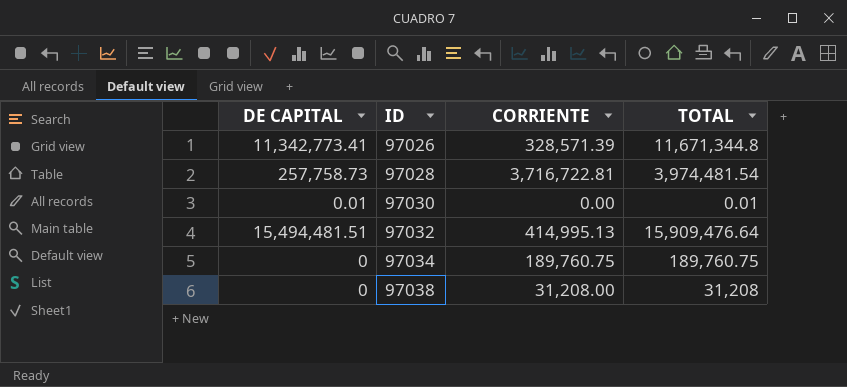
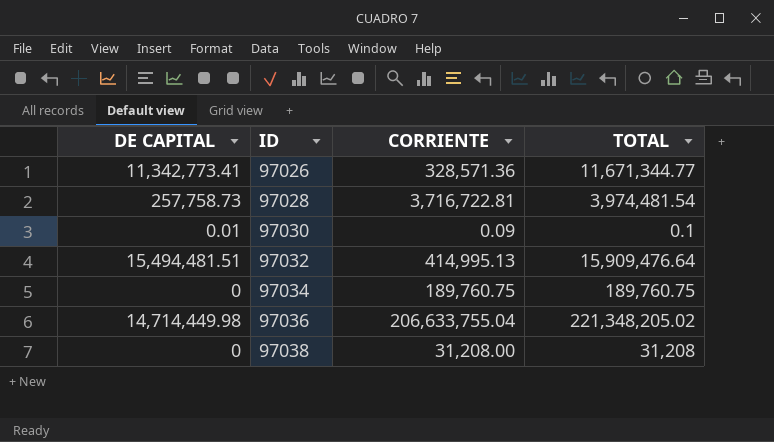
97026 | CORRIENTE: 328,571.39 -> 328,571.36
97026 | TOTAL: 11,671,344.8 -> 11,671,344.77
97030 | CORRIENTE: 0.00 -> 0.09
97030 | TOTAL: 0.01 -> 0.1
row 97036: none -> 14,714,449.98 | 206,633,755.04 | 221,348,205.02

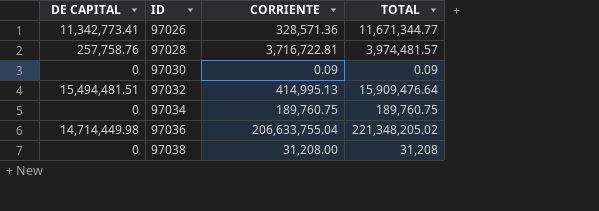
97028 | DE CAPITAL: 257,758.73 -> 257,758.76
97028 | TOTAL: 3,974,481.54 -> 3,974,481.57
97030 | DE CAPITAL: 0.01 -> 0
97030 | TOTAL: 0.1 -> 0.09

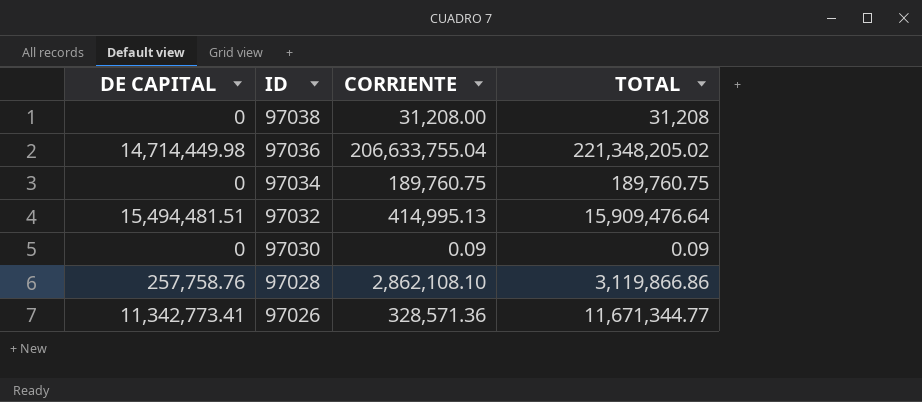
row order: ID ascending -> ID descending
97028 | CORRIENTE: 3,716,722.81 -> 2,862,108.10
97028 | TOTAL: 3,974,481.57 -> 3,119,866.86

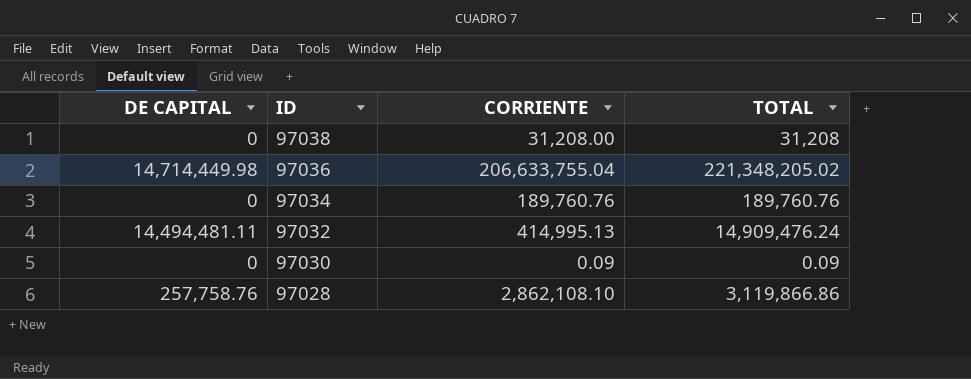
row 97026: 11,342,773.41 | 328,571.36 | 11,671,344.77 -> none
97034 | CORRIENTE: 189,760.75 -> 189,760.76
97034 | TOTAL: 189,760.75 -> 189,760.76
97032 | DE CAPITAL: 15,494,481.51 -> 14,494,481.11
97032 | TOTAL: 15,909,476.64 -> 14,909,476.24

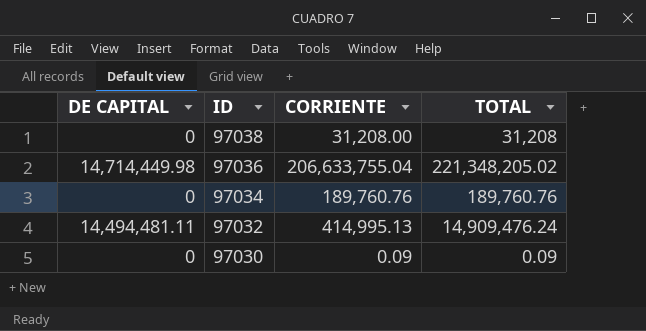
row 97028: 257,758.76 | 2,862,108.10 | 3,119,866.86 -> none

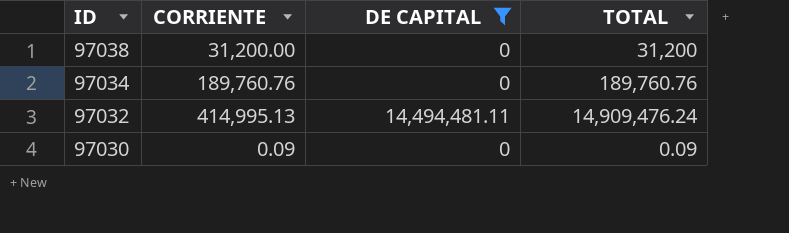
filter: none -> DE CAPITAL != 14,714,449.98
column DE CAPITAL | position: 1 -> 3
97038 | CORRIENTE: 31,208.00 -> 31,200.00
97038 | TOTAL: 31,208 -> 31,200

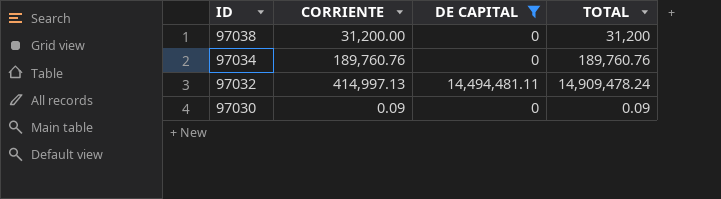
97032 | CORRIENTE: 414,995.13 -> 414,997.13
97032 | TOTAL: 14,909,476.24 -> 14,909,478.24

